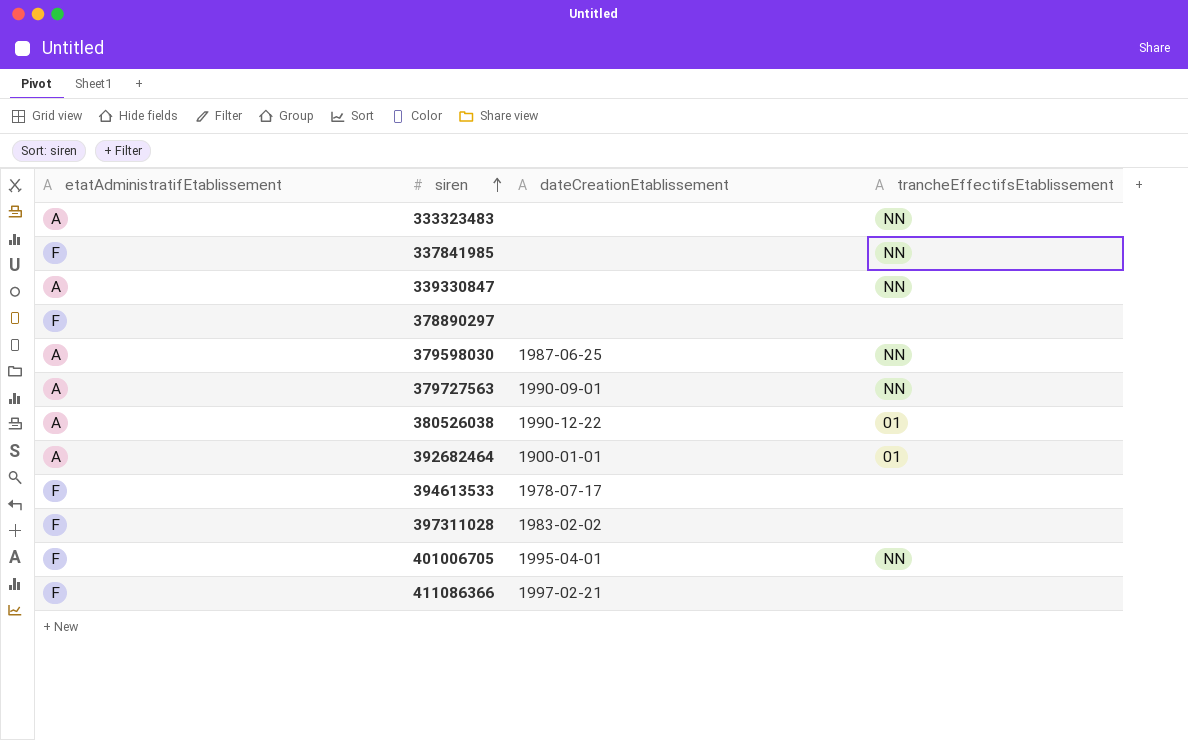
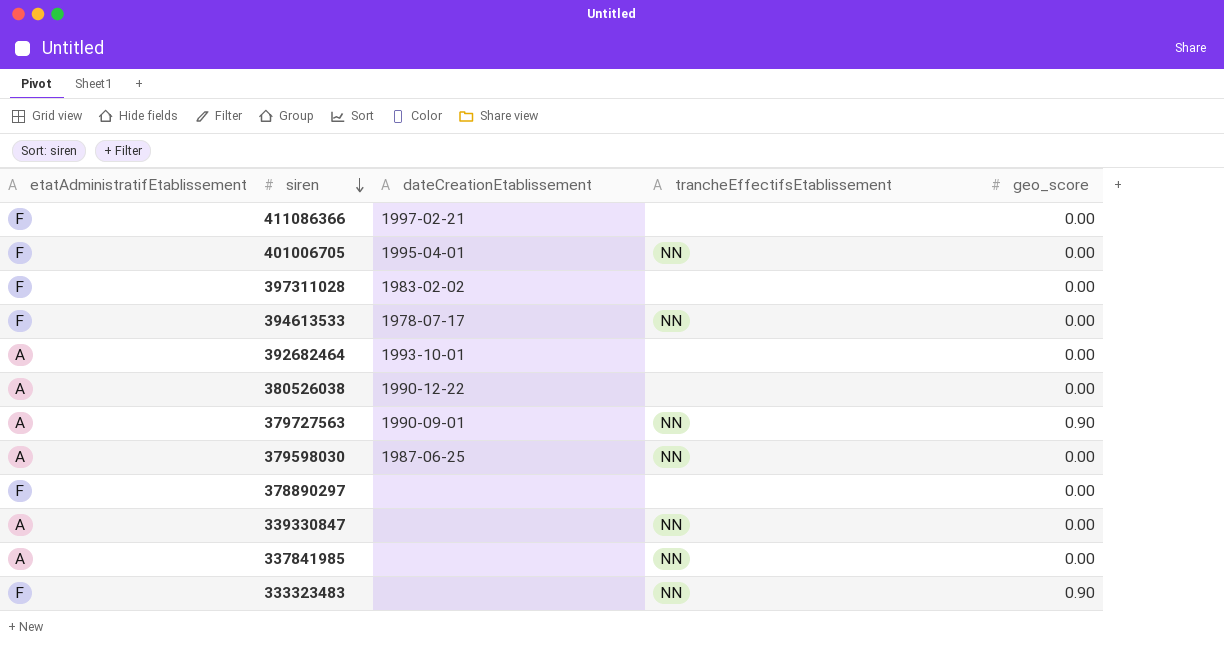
row order: siren ascending -> siren descending
column geo_score | position: none -> 5
394613533 | trancheEffectifsEtablissement: none -> NN
392682464 | dateCreationEtablissement: 1900-01-01 -> 1993-10-01
392682464 | trancheEffectifsEtablissement: 01 -> none
380526038 | trancheEffectifsEtablissement: 01 -> none
337841985 | etatAdministratifEtablissement: F -> A
333323483 | etatAdministratifEtablissement: A -> F

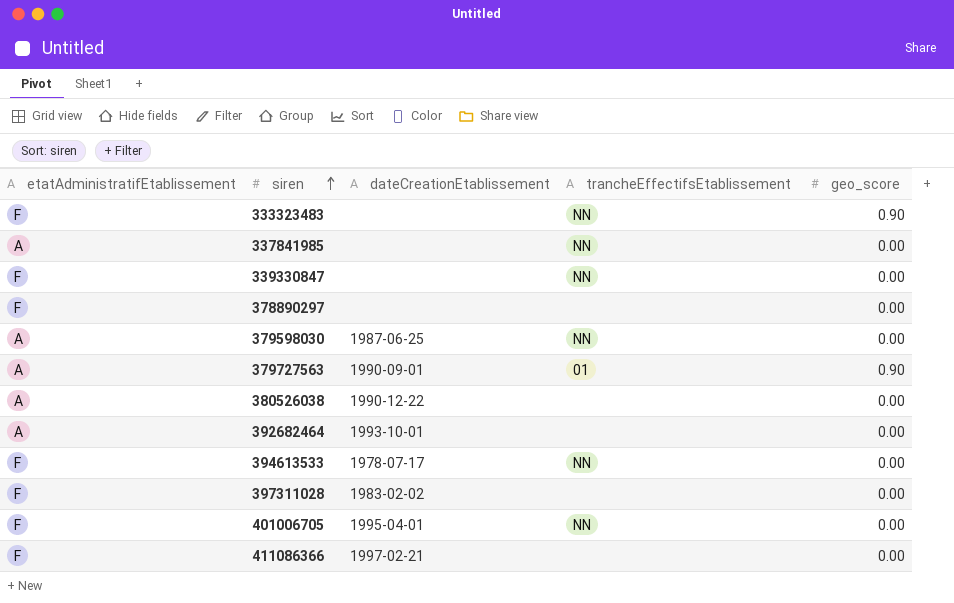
row order: siren descending -> siren ascending
339330847 | etatAdministratifEtablissement: A -> F
379727563 | trancheEffectifsEtablissement: NN -> 01

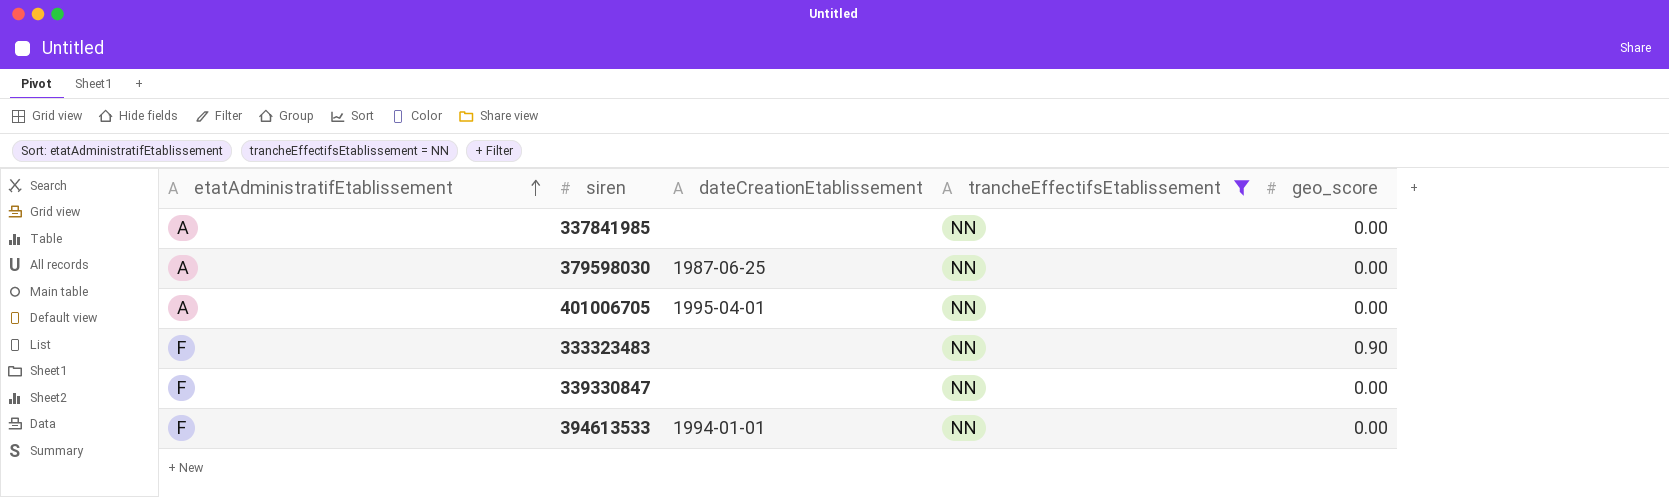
filter: none -> trancheEffectifsEtablissement = NN
row order: siren ascending -> etatAdministratifEtablissement ascending
401006705 | etatAdministratifEtablissement: F -> A
394613533 | dateCreationEtablissement: 1978-07-17 -> 1994-01-01

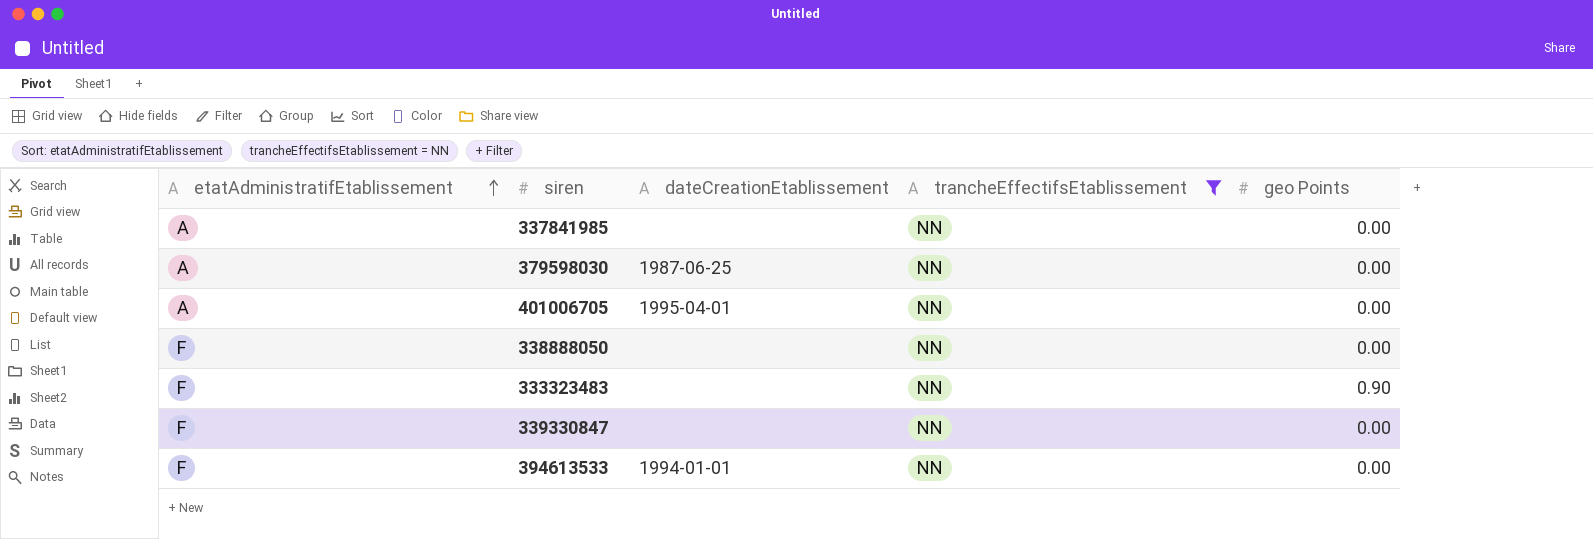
column name: geo_score -> geo Points
row 338888050: none -> F | none | NN | 0.00

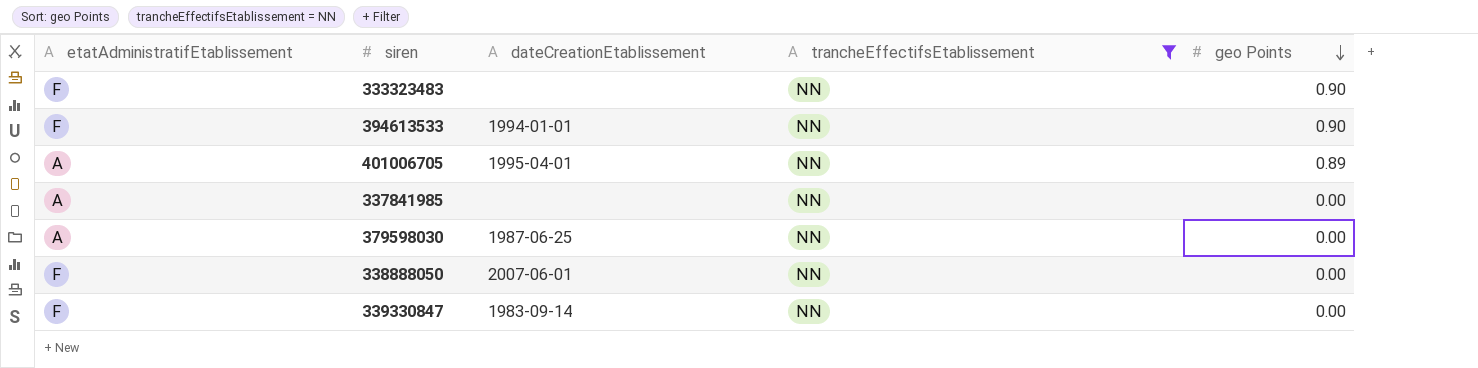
row order: etatAdministratifEtablissement ascending -> geo Points descending
394613533 | geo Points: 0.00 -> 0.90
401006705 | geo Points: 0.00 -> 0.89
338888050 | dateCreationEtablissement: none -> 2007-06-01
339330847 | dateCreationEtablissement: none -> 1983-09-14

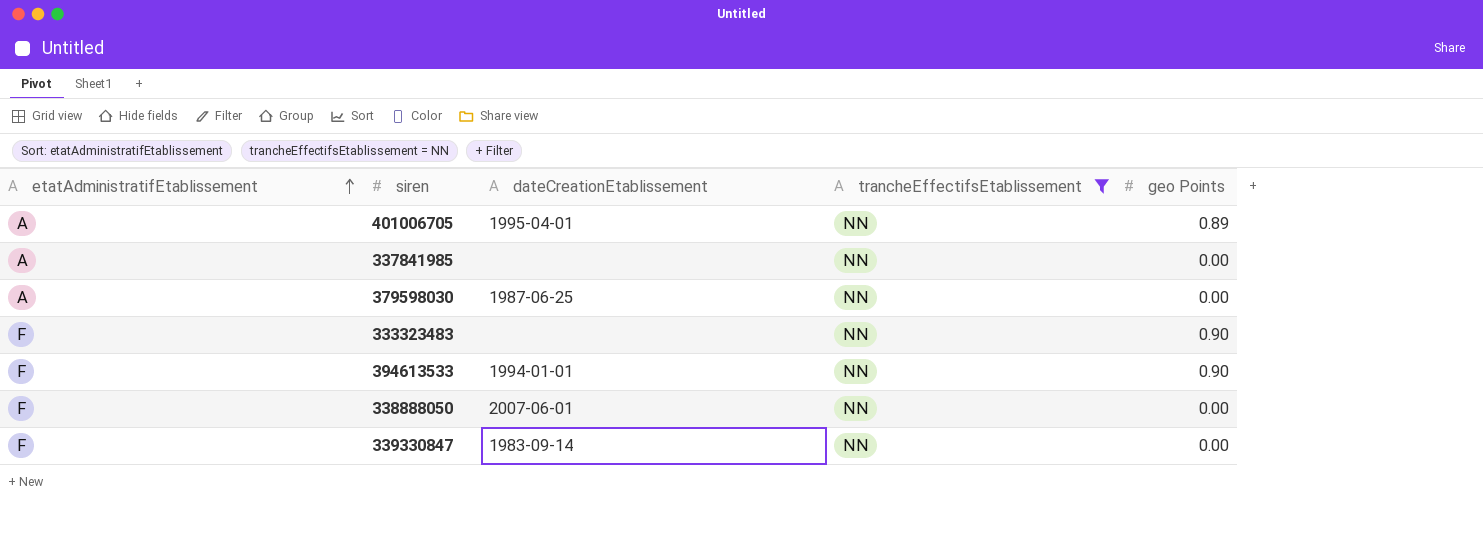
row order: geo Points descending -> etatAdministratifEtablissement ascending

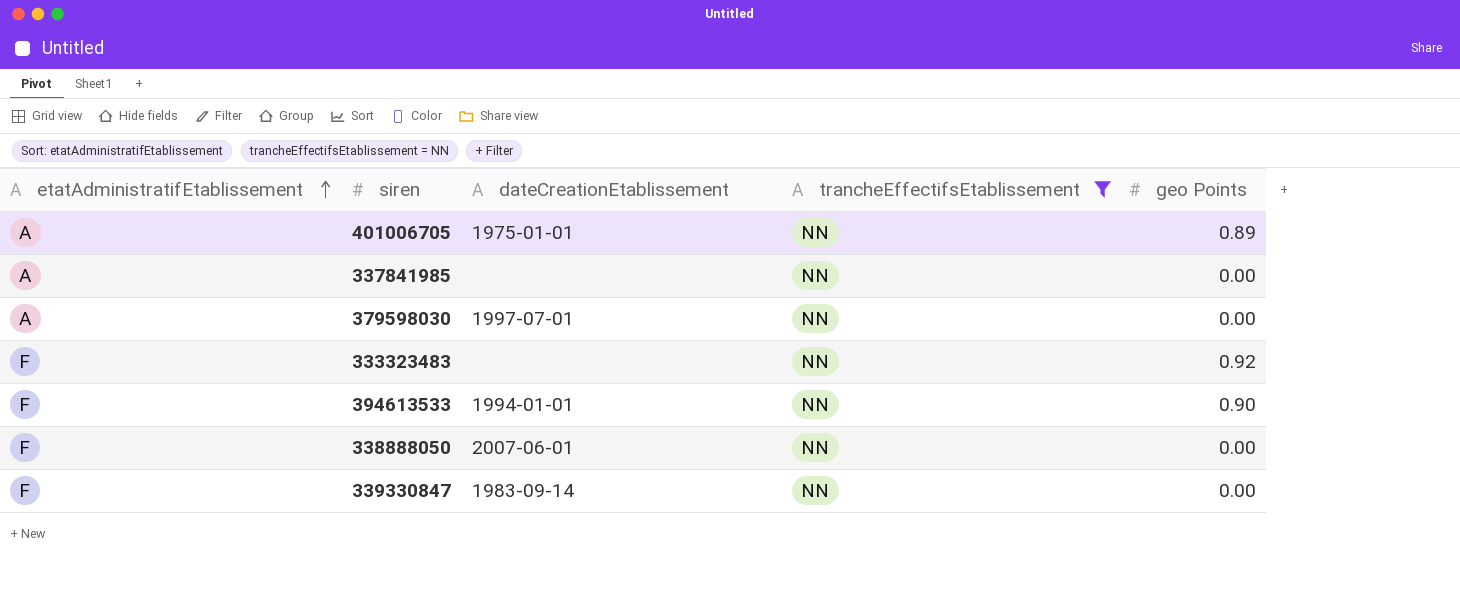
401006705 | dateCreationEtablissement: 1995-04-01 -> 1975-01-01
379598030 | dateCreationEtablissement: 1987-06-25 -> 1997-07-01
333323483 | geo Points: 0.90 -> 0.92

